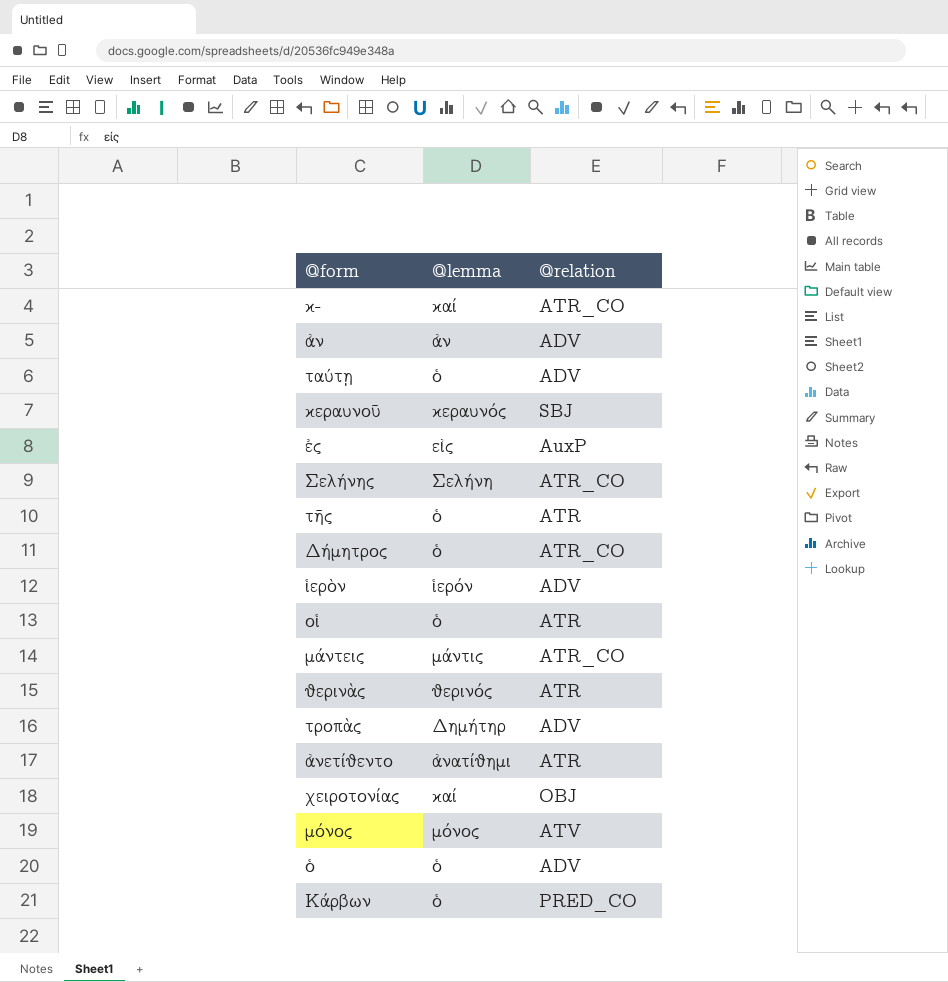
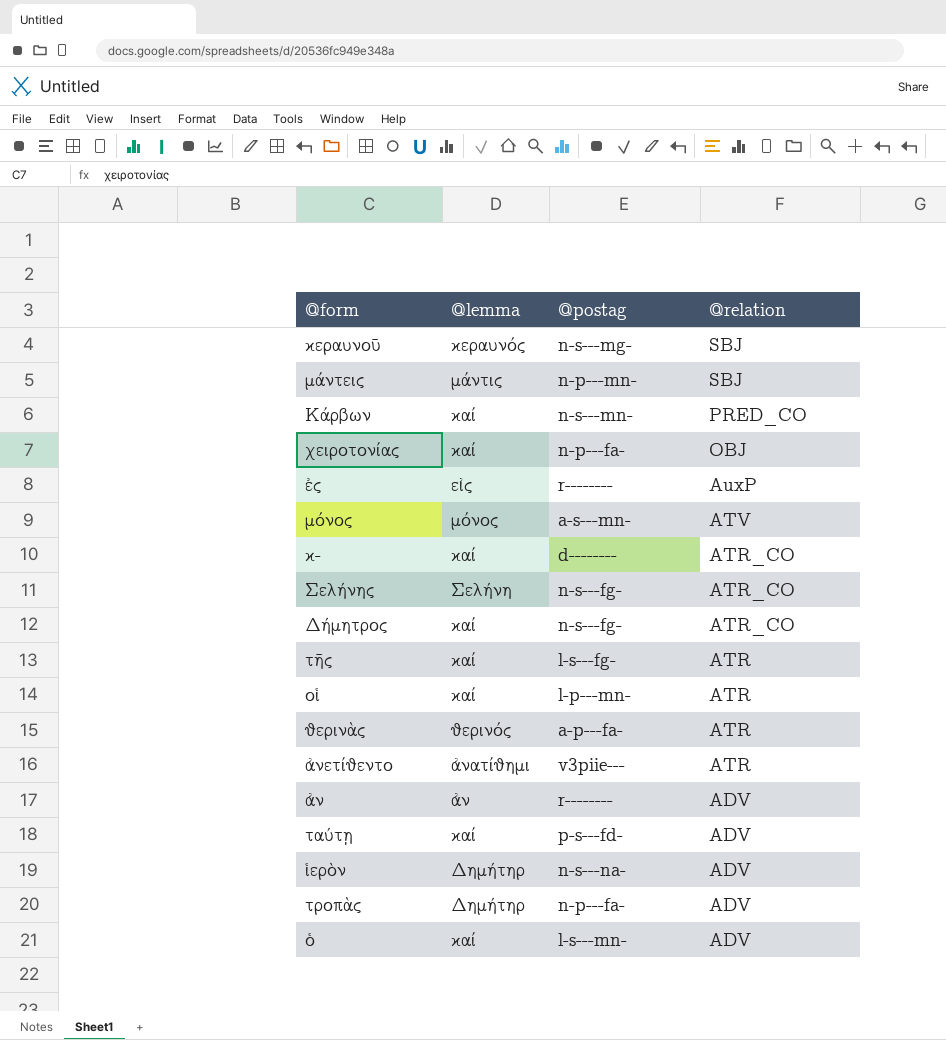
row order: none -> @relation descending
column @postag | position: none -> 3
μάντεις | @relation: ATR_CO -> SBJ
Κάρβων | @lemma: ὁ -> καί
Δήμητρος | @lemma: ὁ -> καί
τῆς | @lemma: ὁ -> καί
οἱ | @lemma: ὁ -> καί
ταύτῃ | @lemma: ὁ -> καί
ἱερὸν | @lemma: ἱερόν -> Δημήτηρ
ὁ | @lemma: ὁ -> καί

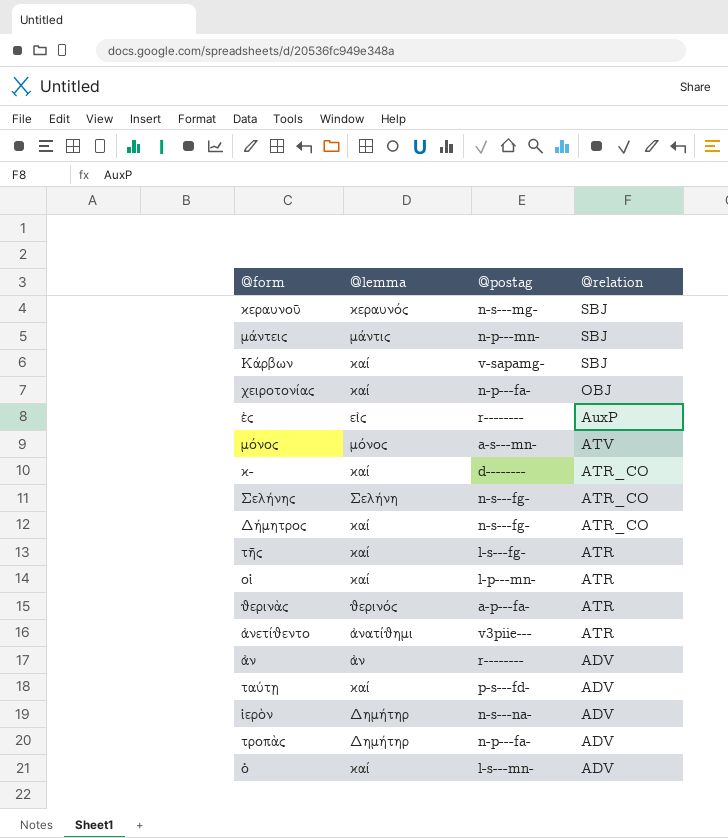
Κάρβων | @postag: n-s---mn- -> v-sapamg-
Κάρβων | @relation: PRED_CO -> SBJ

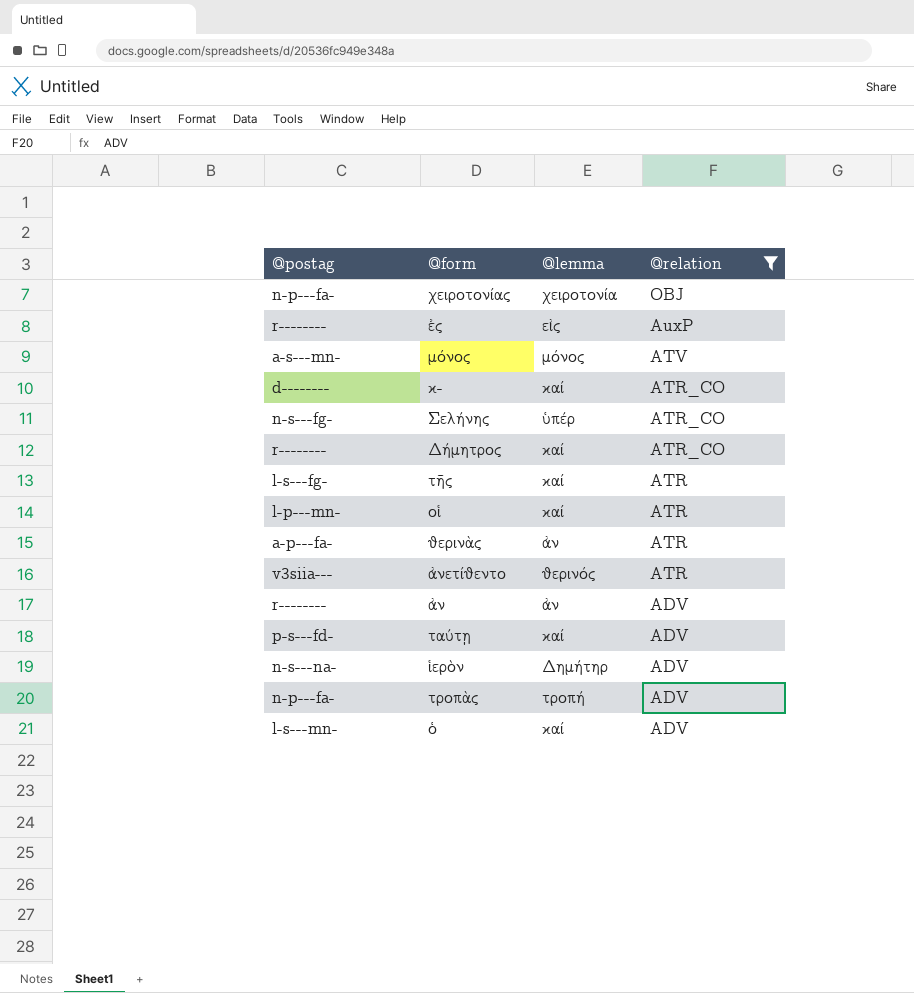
filter: none -> @relation != SBJ
column @postag | position: 3 -> 1
χειροτονίας | @lemma: καί -> χειροτονία
Σελήνης | @lemma: Σελήνη -> ὑπέρ
Δήμητρος | @postag: n-s---fg- -> r--------
θερινὰς | @lemma: θερινός -> ἀν
ἀνετίθεντο | @postag: v3piie--- -> v3siia---
ἀνετίθεντο | @lemma: ἀνατίθημι -> θερινός
τροπὰς | @lemma: Δημήτηρ -> τροπή

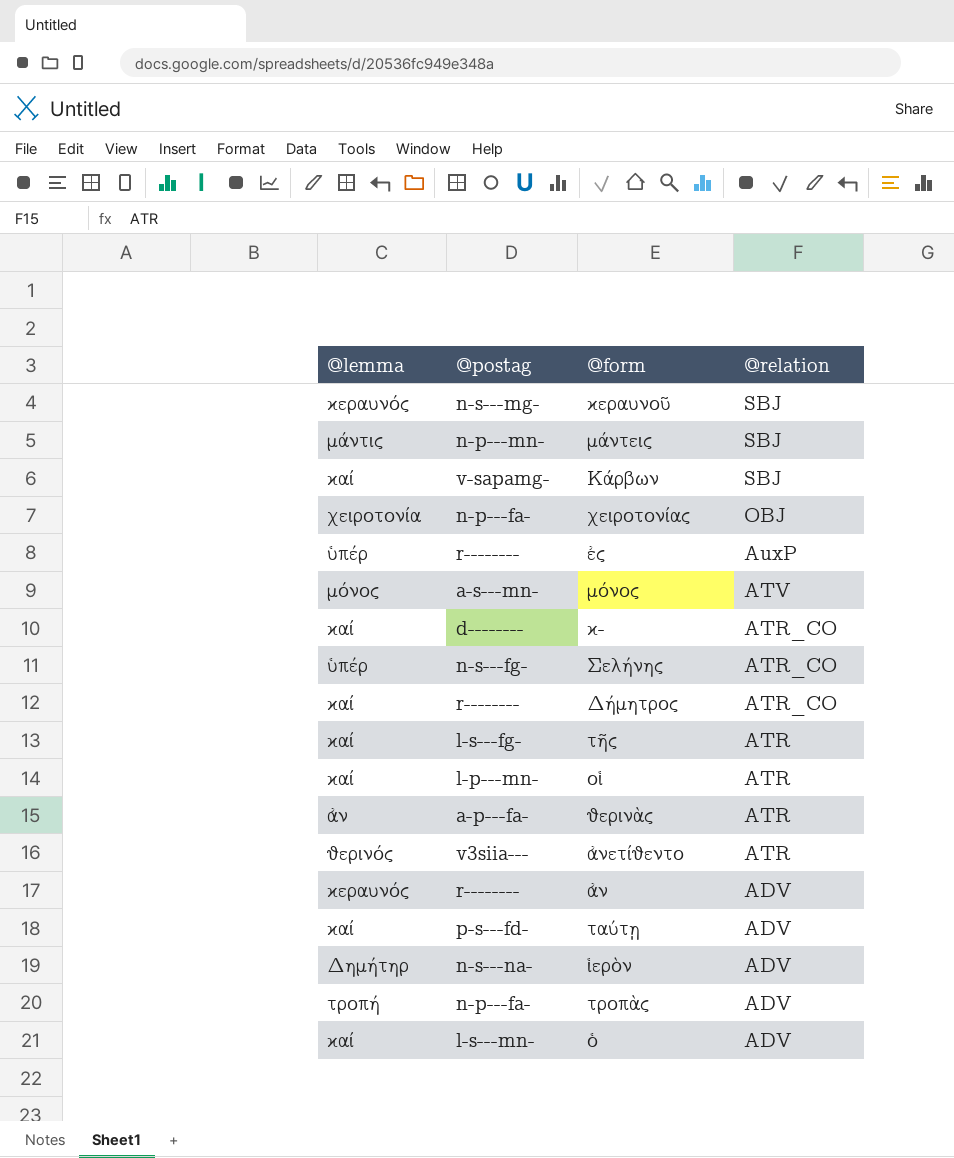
filter: @relation != SBJ -> none
column @lemma | position: 3 -> 1
ἐς | @lemma: εἰς -> ὑπέρ
ἀν | @lemma: ἀν -> κεραυνός

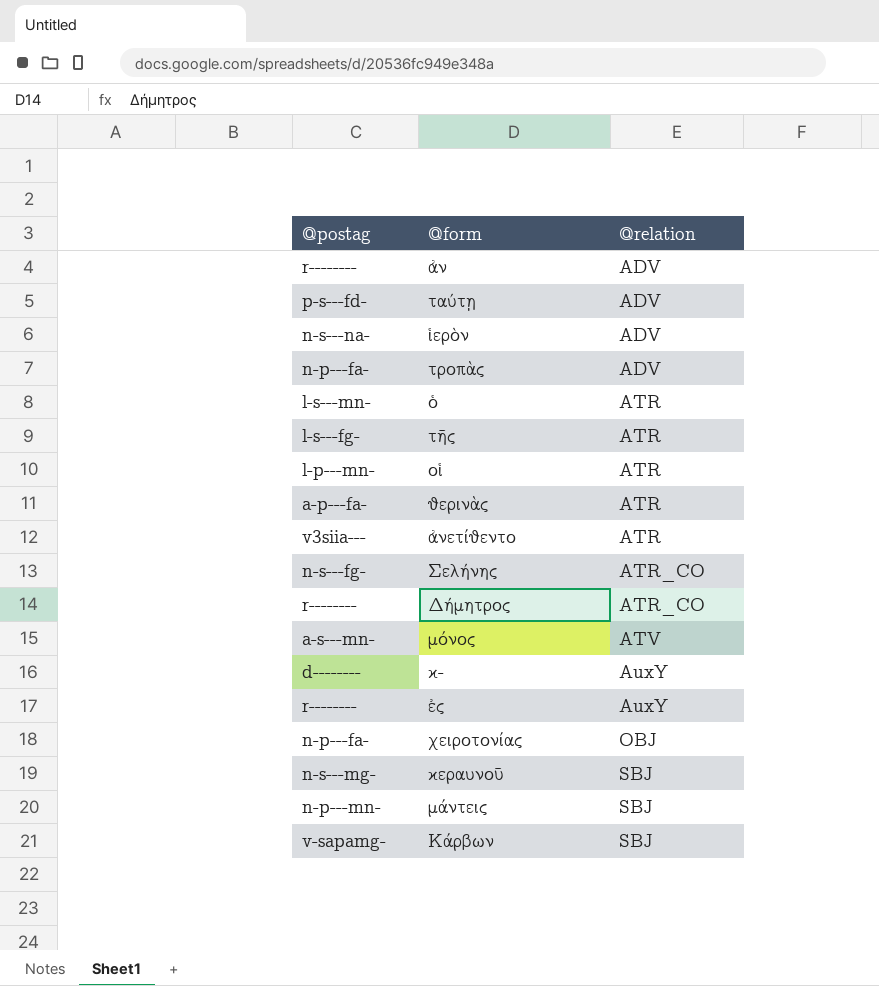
row order: @relation descending -> @relation ascending
column @lemma | position: 1 -> none
ὁ | @relation: ADV -> ATR
κ- | @relation: ATR_CO -> AuxY
ἐς | @relation: AuxP -> AuxY

